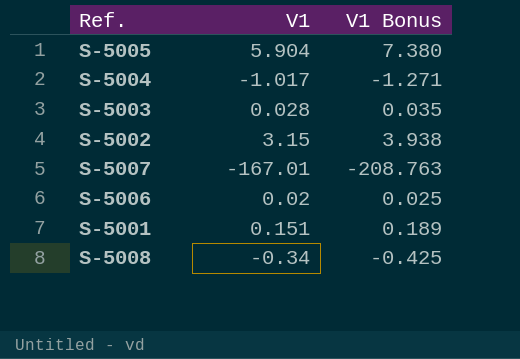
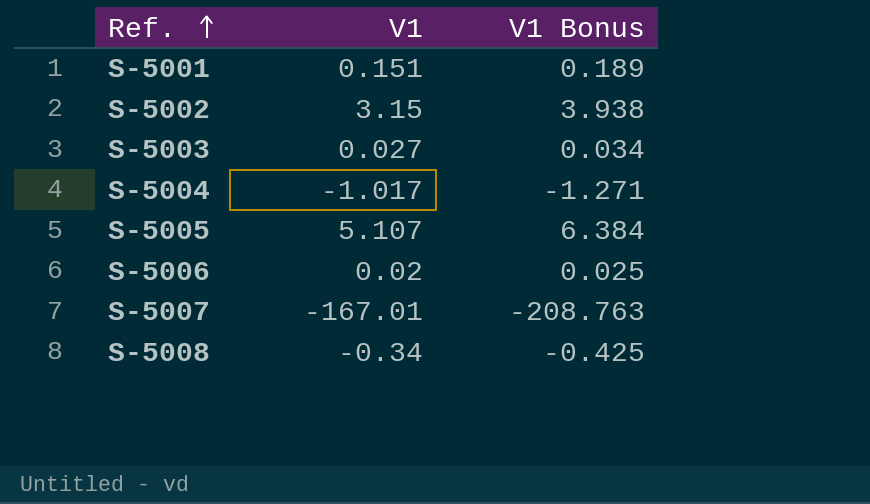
row order: none -> Ref. ascending
S-5003 | V1: 0.028 -> 0.027
S-5003 | V1 Bonus: 0.035 -> 0.034
S-5005 | V1: 5.904 -> 5.107
S-5005 | V1 Bonus: 7.380 -> 6.384

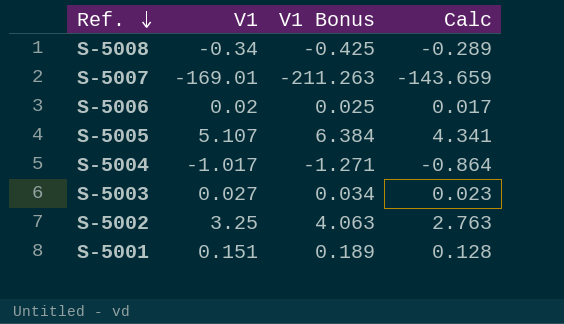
row order: Ref. ascending -> Ref. descending
column Calc | formula: none -> [V1] * 0.85
S-5007 | V1: -167.01 -> -169.01
S-5007 | V1 Bonus: -208.763 -> -211.263
S-5002 | V1: 3.15 -> 3.25
S-5002 | V1 Bonus: 3.938 -> 4.063

